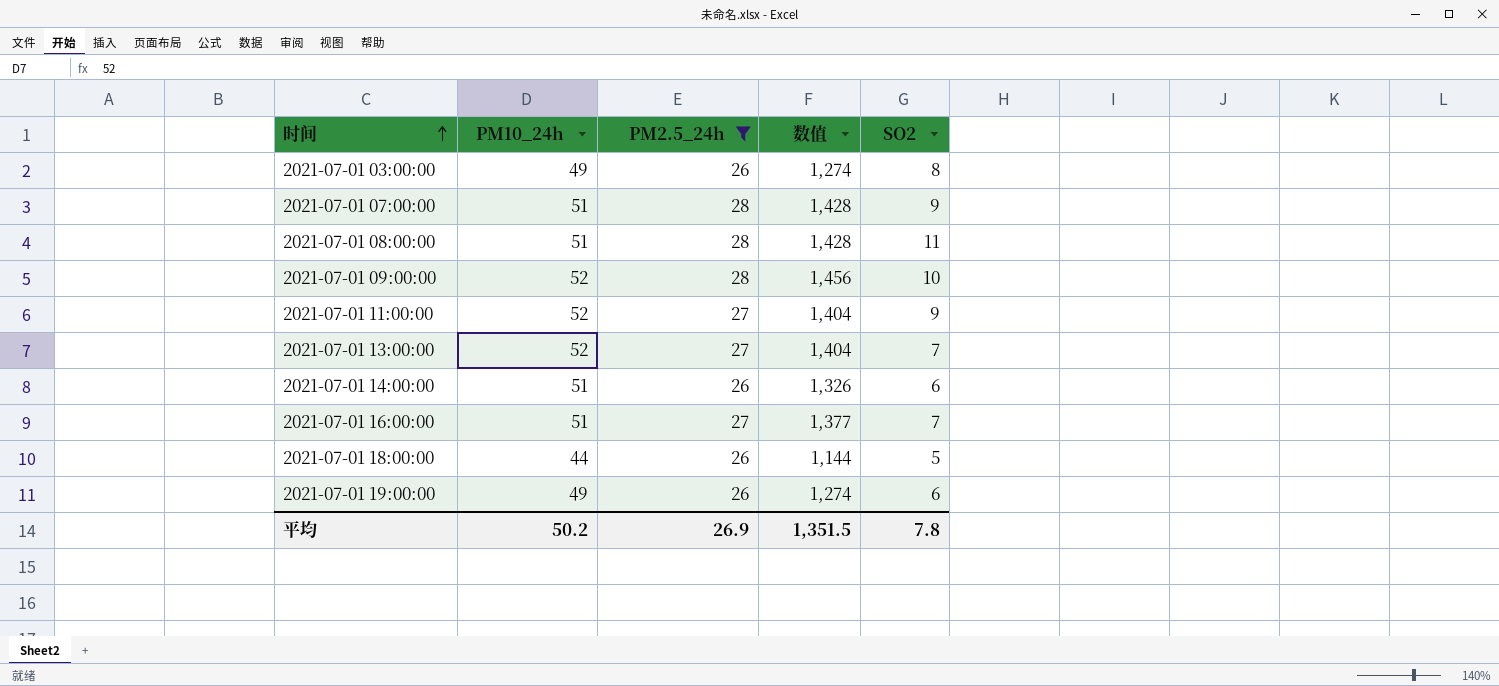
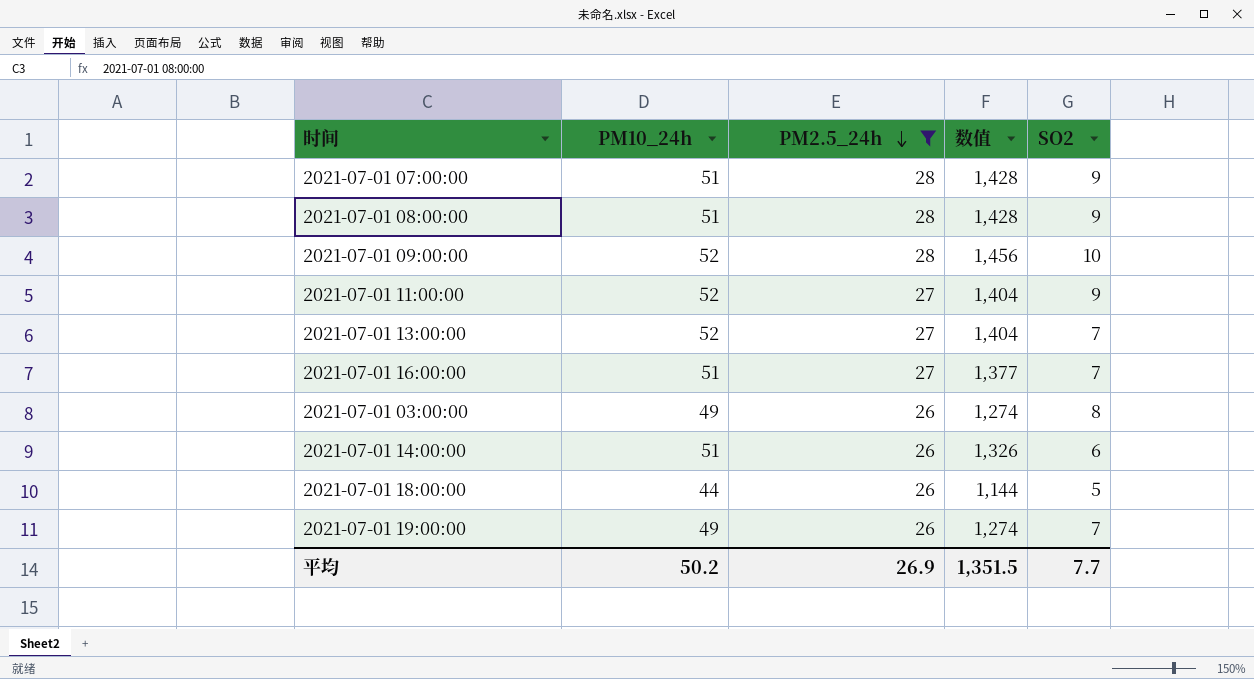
row order: 时间 ascending -> PM2.5_24h descending
2021-07-01 08:00:00 | SO2: 11 -> 9
2021-07-01 19:00:00 | SO2: 6 -> 7
平均 | SO2: 7.8 -> 7.7

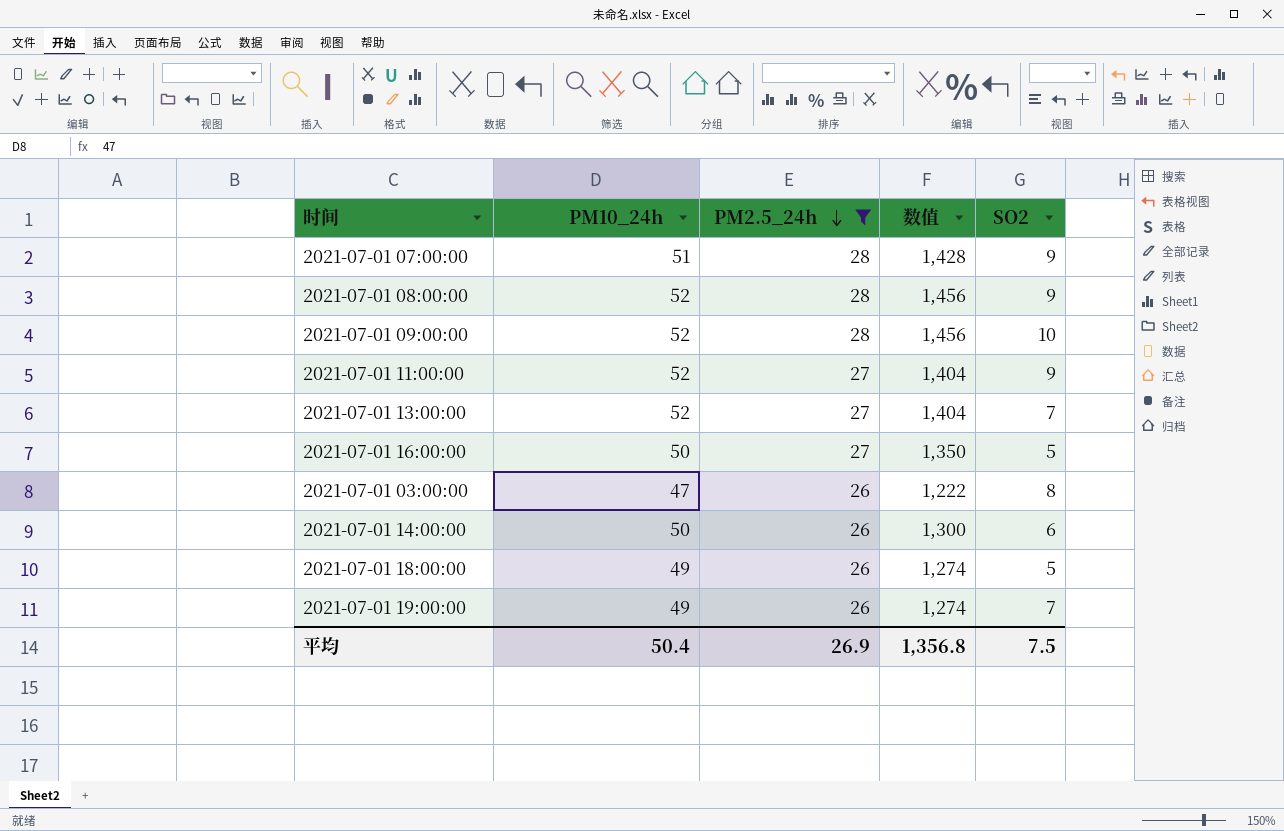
2021-07-01 08:00:00 | PM10_24h: 51 -> 52
2021-07-01 08:00:00 | 数值: 1,428 -> 1,456
2021-07-01 16:00:00 | PM10_24h: 51 -> 50
2021-07-01 16:00:00 | 数值: 1,377 -> 1,350
2021-07-01 16:00:00 | SO2: 7 -> 5
2021-07-01 03:00:00 | PM10_24h: 49 -> 47
2021-07-01 03:00:00 | 数值: 1,274 -> 1,222
2021-07-01 14:00:00 | PM10_24h: 51 -> 50
2021-07-01 14:00:00 | 数值: 1,326 -> 1,300
2021-07-01 18:00:00 | PM10_24h: 44 -> 49
2021-07-01 18:00:00 | 数值: 1,144 -> 1,274
平均 | PM10_24h: 50.2 -> 50.4
平均 | 数值: 1,351.5 -> 1,356.8
平均 | SO2: 7.7 -> 7.5

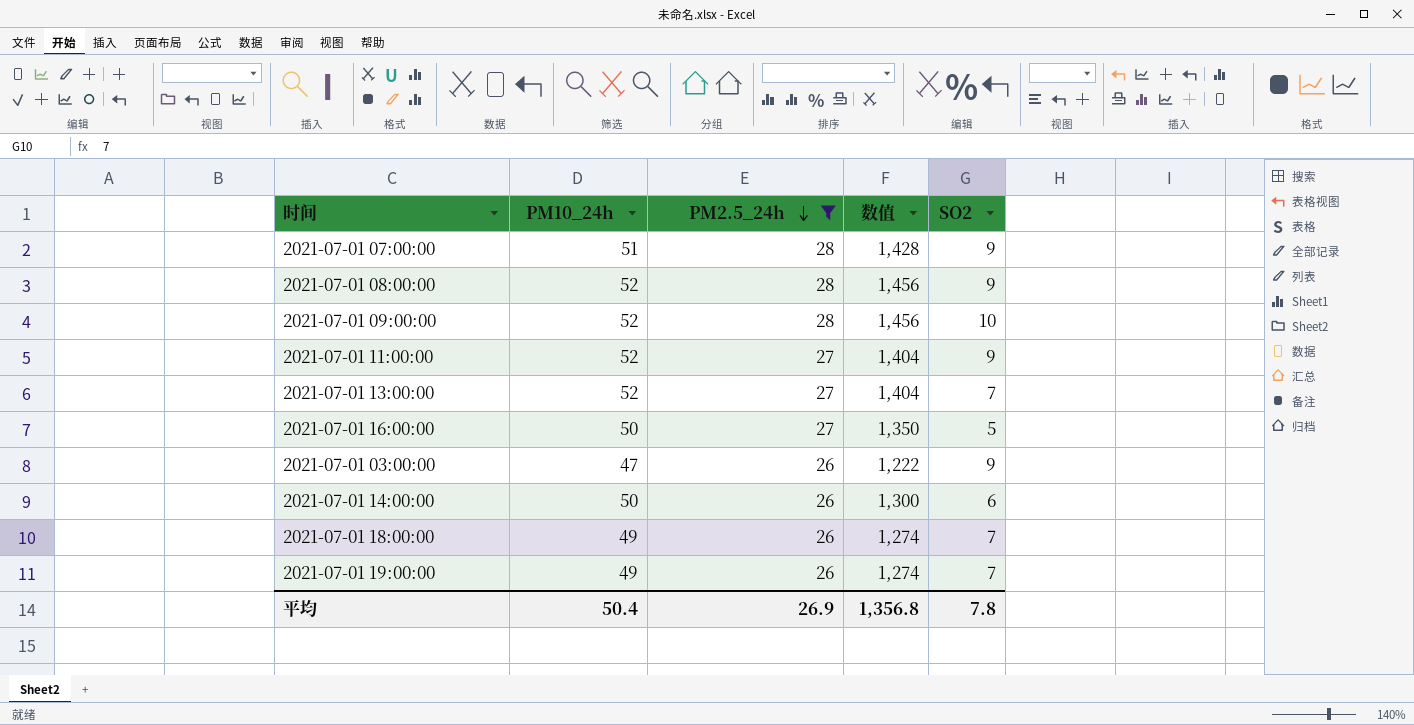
2021-07-01 03:00:00 | SO2: 8 -> 9
2021-07-01 18:00:00 | SO2: 5 -> 7
平均 | SO2: 7.5 -> 7.8

